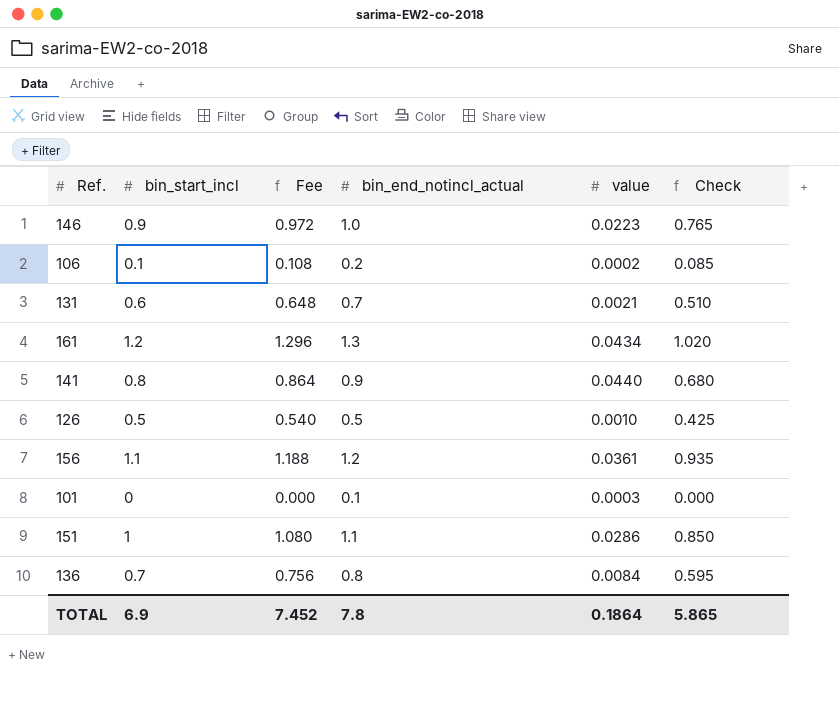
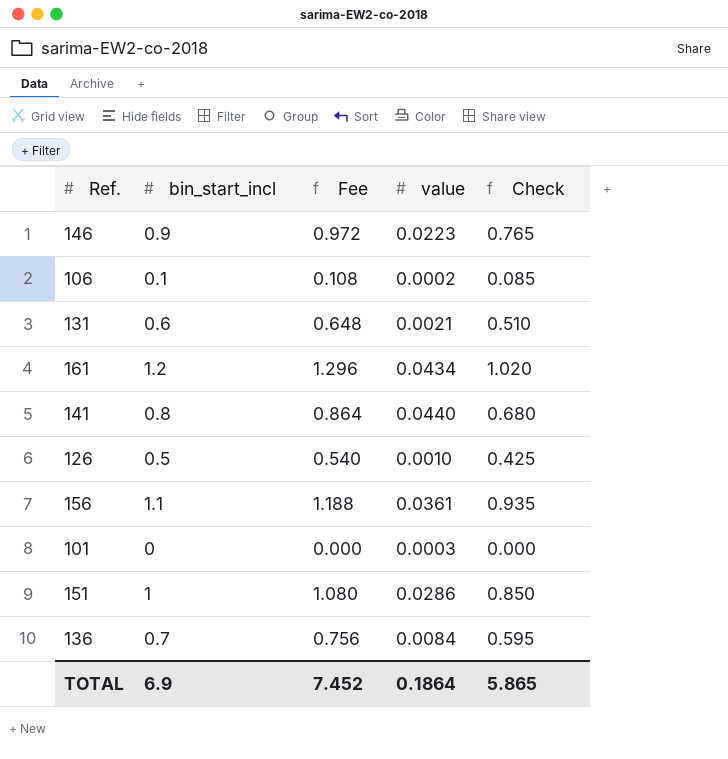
column bin_end_notincl_actual | position: 4 -> none

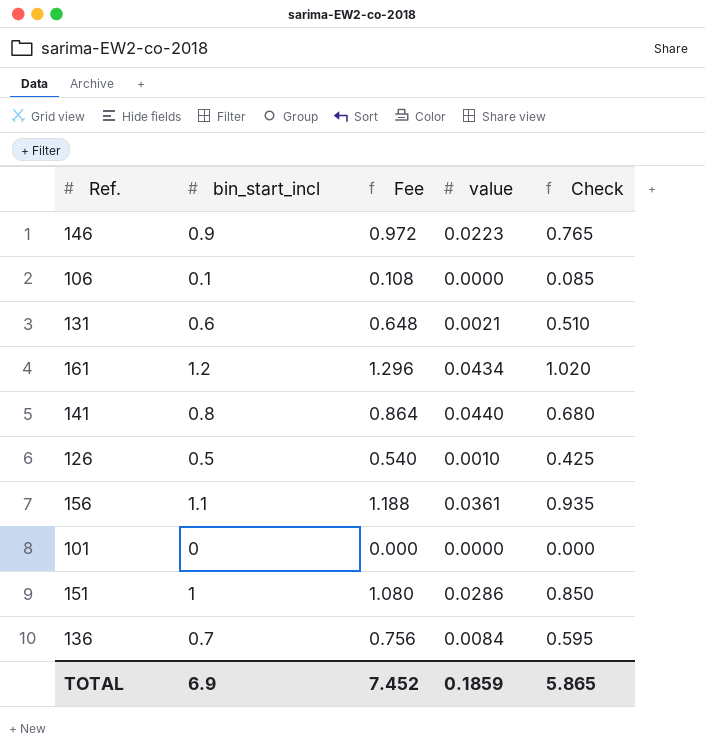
106 | value: 0.0002 -> 0.0000
101 | value: 0.0003 -> 0.0000
TOTAL | value: 0.1864 -> 0.1859

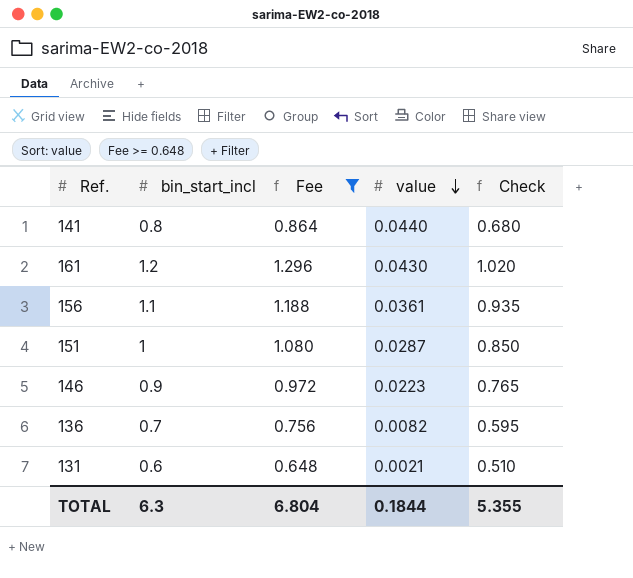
filter: none -> Fee >= 0.648
row order: none -> value descending
161 | value: 0.0434 -> 0.0430
151 | value: 0.0286 -> 0.0287
136 | value: 0.0084 -> 0.0082
TOTAL | bin_start_incl: 6.9 -> 6.3
TOTAL | Fee: 7.452 -> 6.804
TOTAL | value: 0.1859 -> 0.1844
TOTAL | Check: 5.865 -> 5.355

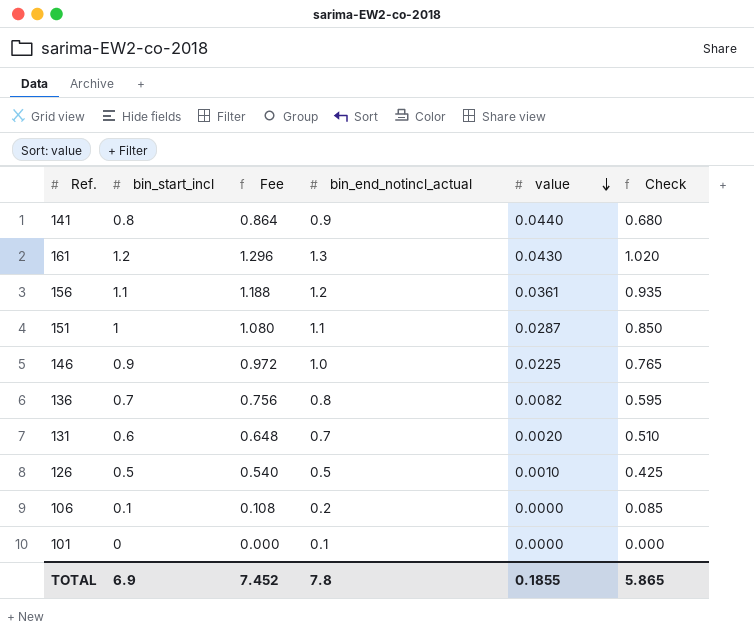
filter: Fee >= 0.648 -> none
column bin_end_notincl_actual | position: none -> 4
146 | value: 0.0223 -> 0.0225
131 | value: 0.0021 -> 0.0020
TOTAL | bin_start_incl: 6.3 -> 6.9
TOTAL | Fee: 6.804 -> 7.452
TOTAL | value: 0.1844 -> 0.1855
TOTAL | Check: 5.355 -> 5.865

